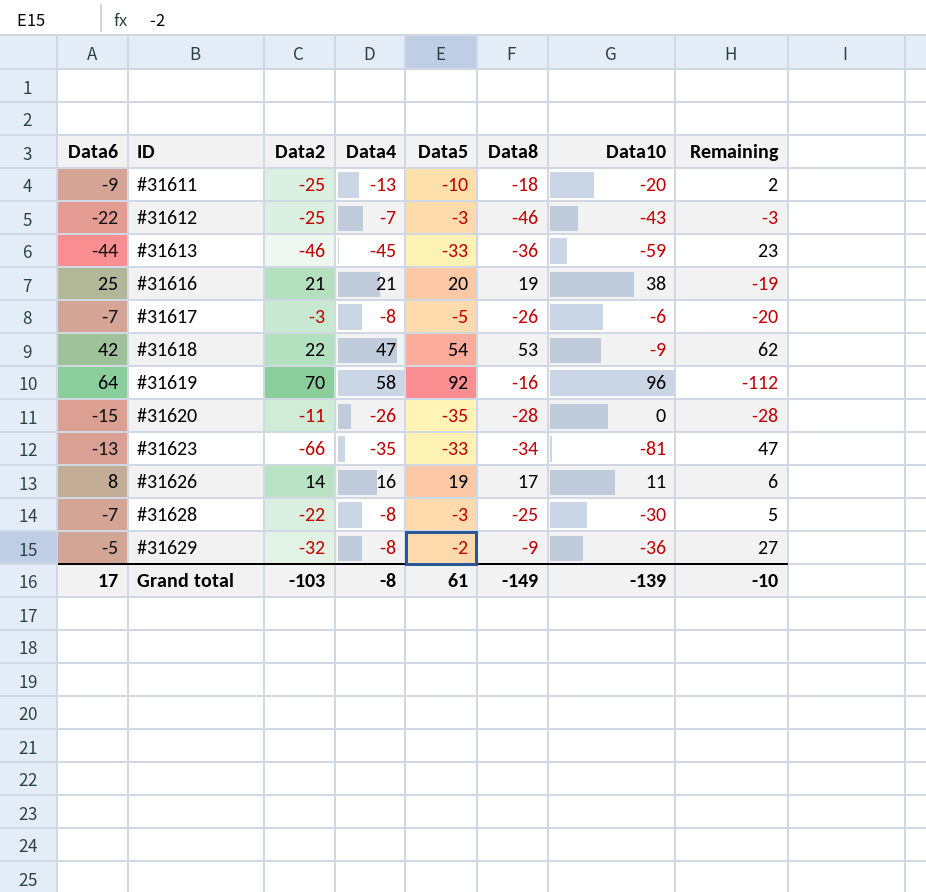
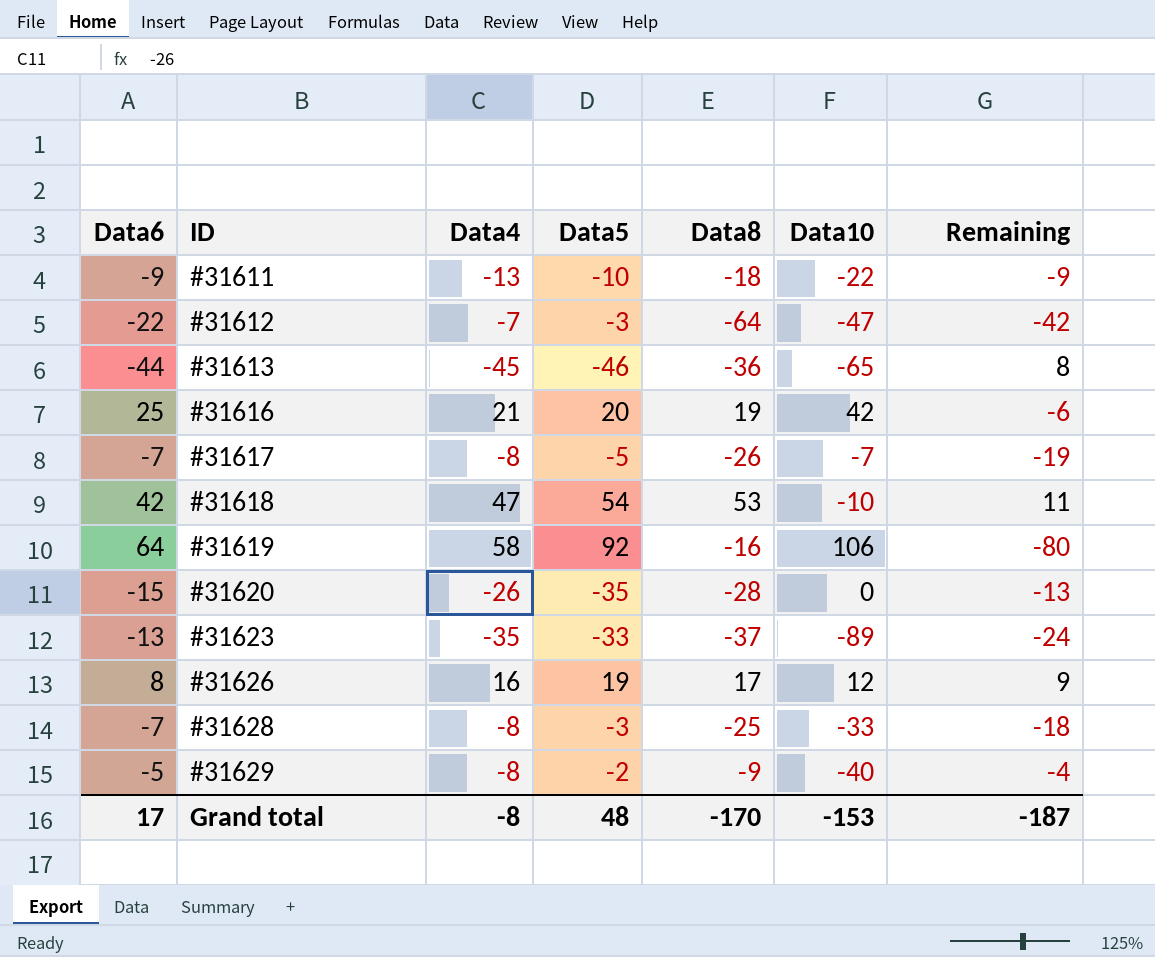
column Data2 | position: 3 -> none
column Remaining | formula: [Data8] - [Data10] -> [Data8] - [Data6]
#31611 | Data10: -20 -> -22
#31612 | Data8: -46 -> -64
#31612 | Data10: -43 -> -47
#31613 | Data5: -33 -> -46
#31613 | Data10: -59 -> -65
#31616 | Data10: 38 -> 42
#31617 | Data10: -6 -> -7
#31618 | Data10: -9 -> -10
#31619 | Data10: 96 -> 106
#31623 | Data8: -34 -> -37
#31623 | Data10: -81 -> -89
#31626 | Data10: 11 -> 12
#31628 | Data10: -30 -> -33
#31629 | Data10: -36 -> -40
Grand total | Data5: 61 -> 48
Grand total | Data8: -149 -> -170
Grand total | Data10: -139 -> -153
Grand total | Remaining: -10 -> -187

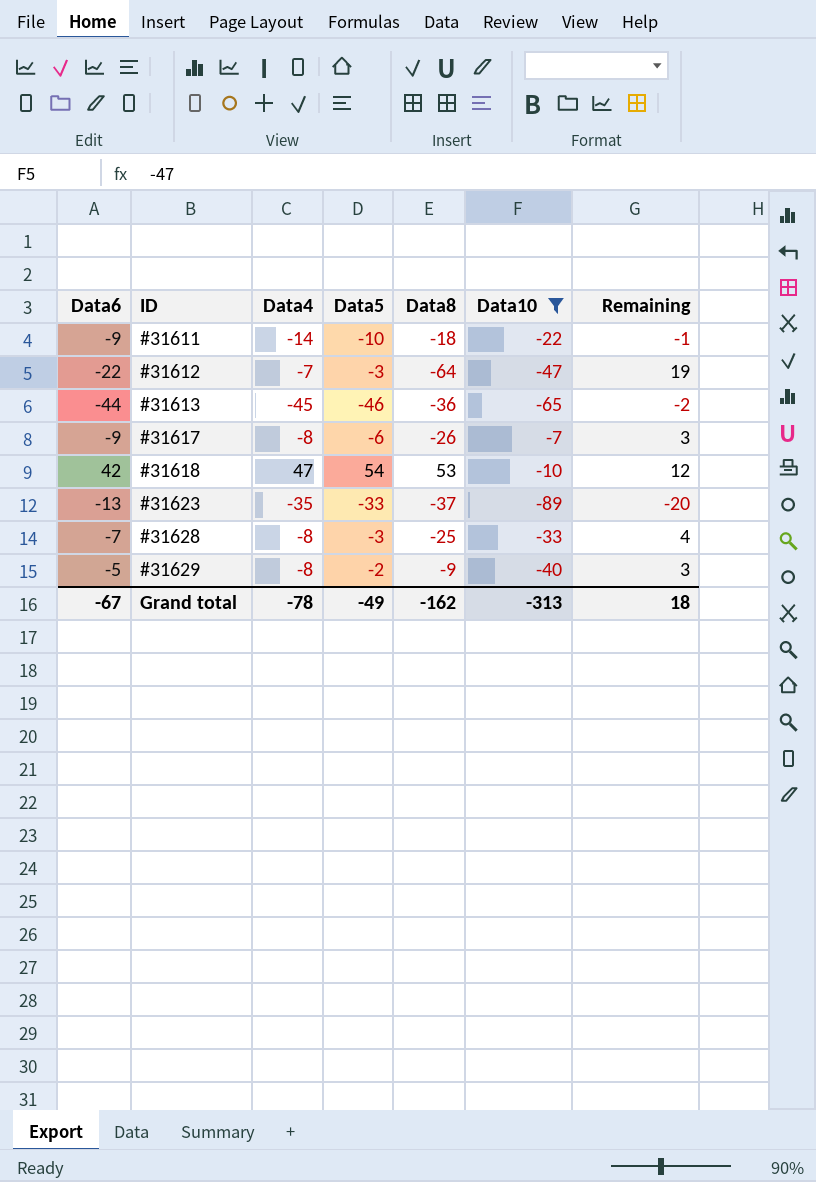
filter: none -> Data10 <= -7
column Remaining | formula: [Data8] - [Data6] -> [Data5] - [Data6]
#31611 | Data4: -13 -> -14
#31617 | Data6: -7 -> -9
#31617 | Data5: -5 -> -6
Grand total | Data6: 17 -> -67
Grand total | Data4: -8 -> -78
Grand total | Data5: 48 -> -49
Grand total | Data8: -170 -> -162
Grand total | Data10: -153 -> -313
Grand total | Remaining: -187 -> 18

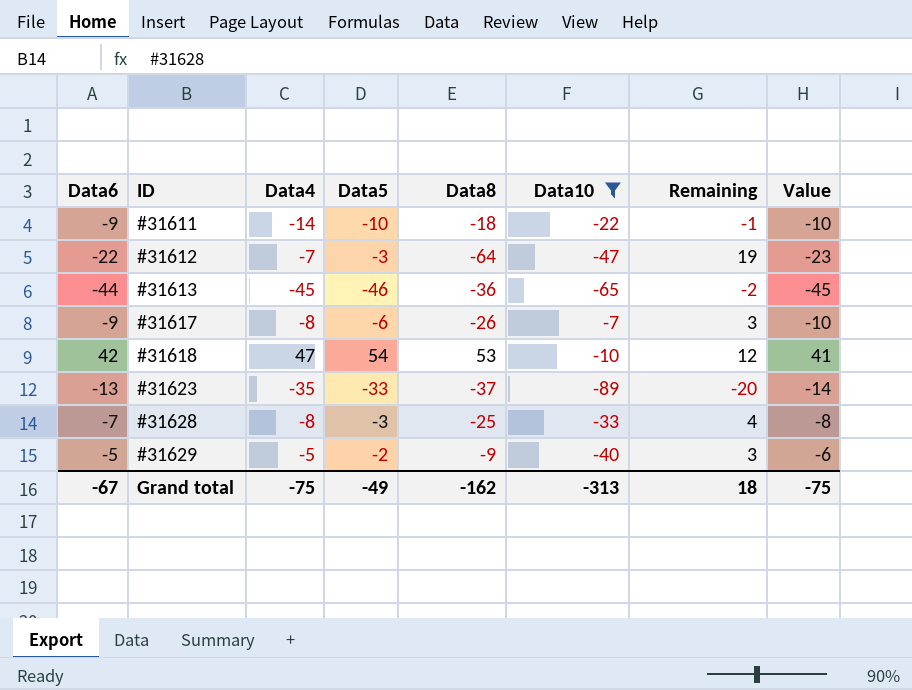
column Value | formula: none -> [Data6] - 1
#31629 | Data4: -8 -> -5
Grand total | Data4: -78 -> -75

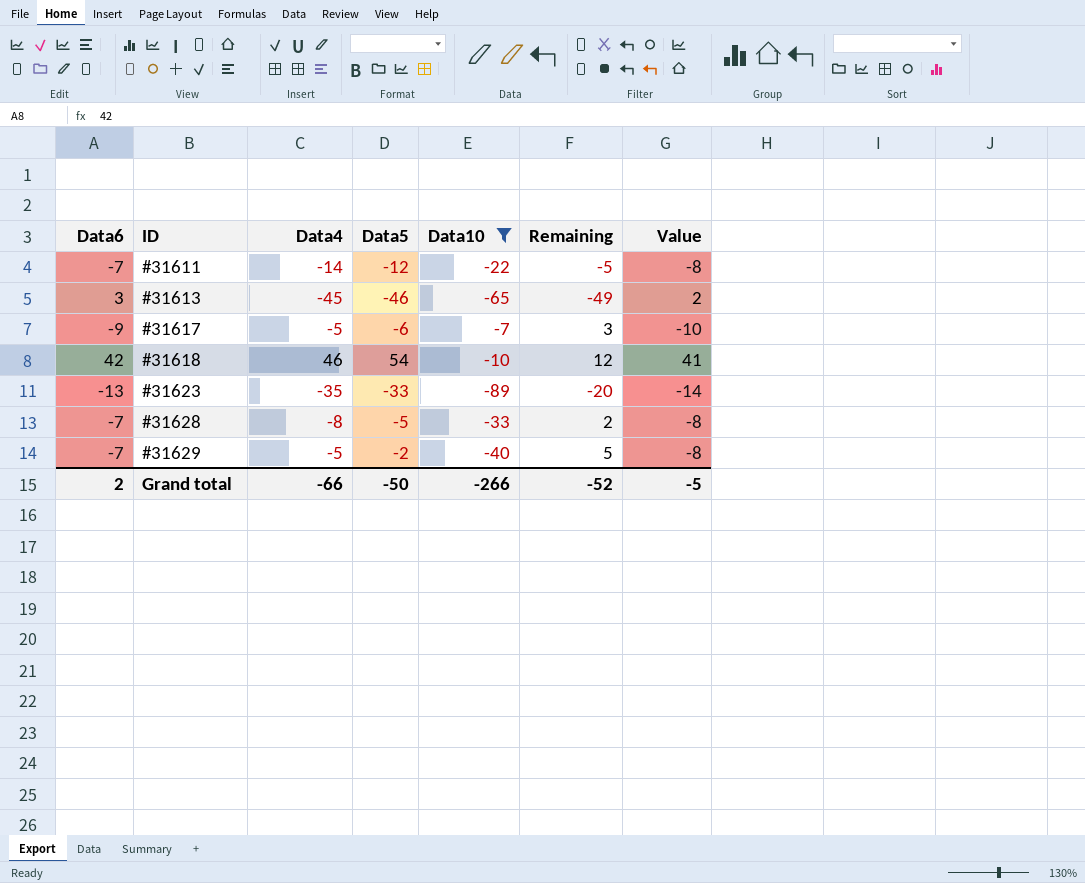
column Data8 | position: 5 -> none
row #31612: -22 | -7 | -3 | -64 | -47 | 19 | -23 -> none
#31611 | Data6: -9 -> -7
#31611 | Data5: -10 -> -12
#31611 | Remaining: -1 -> -5
#31611 | Value: -10 -> -8
#31613 | Data6: -44 -> 3
#31613 | Remaining: -2 -> -49
#31613 | Value: -45 -> 2
#31617 | Data4: -8 -> -5
#31618 | Data4: 47 -> 46
#31628 | Data5: -3 -> -5
#31628 | Remaining: 4 -> 2
#31629 | Data6: -5 -> -7
#31629 | Remaining: 3 -> 5
#31629 | Value: -6 -> -8
Grand total | Data6: -67 -> 2
Grand total | Data4: -75 -> -66
Grand total | Data5: -49 -> -50
Grand total | Data10: -313 -> -266
Grand total | Remaining: 18 -> -52
Grand total | Value: -75 -> -5

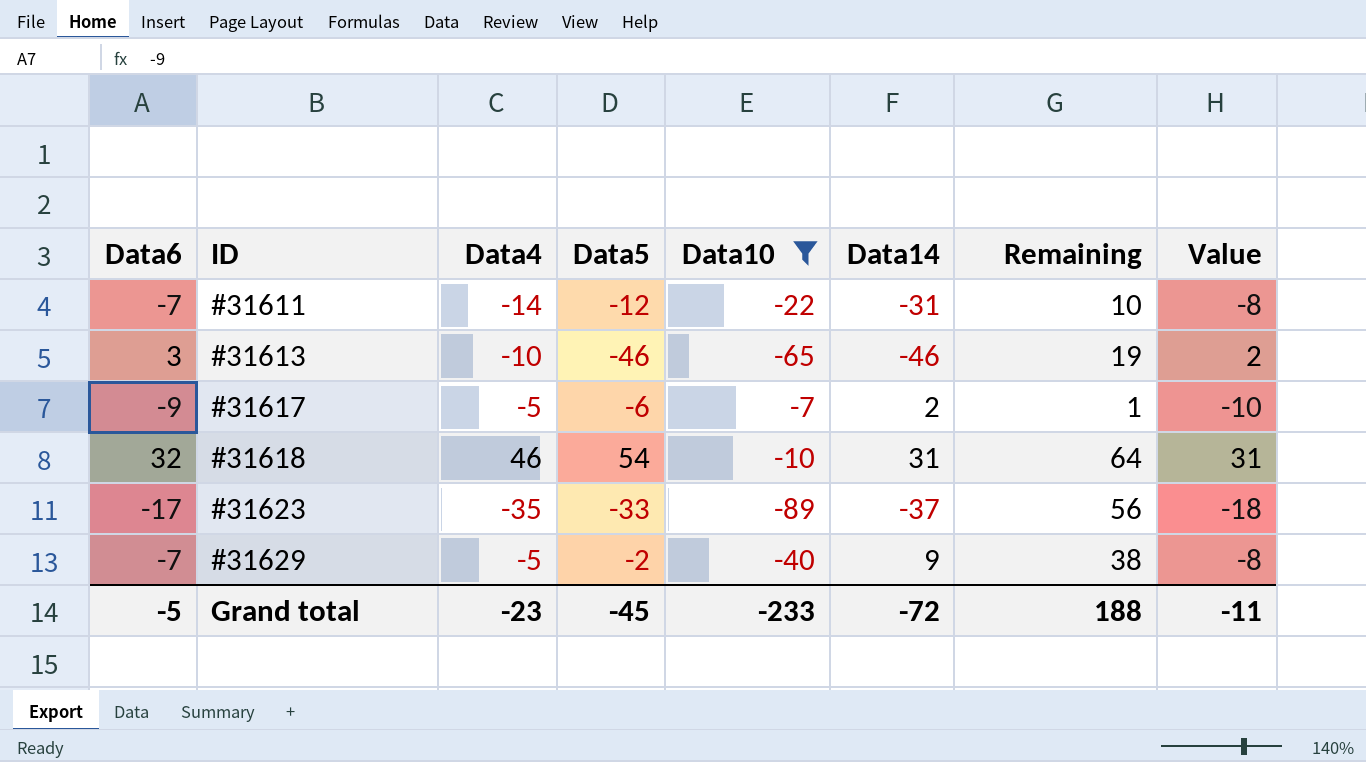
column Data14 | position: none -> 6
column Remaining | formula: [Data5] - [Data6] -> [Data5] - [Data10]
row #31628: -7 | -8 | -5 | -33 | 2 | -8 -> none
#31613 | Data4: -45 -> -10
#31618 | Data6: 42 -> 32
#31618 | Value: 41 -> 31
#31623 | Data6: -13 -> -17
#31623 | Value: -14 -> -18
Grand total | Data6: 2 -> -5
Grand total | Data4: -66 -> -23
Grand total | Data5: -50 -> -45
Grand total | Data10: -266 -> -233
Grand total | Remaining: -52 -> 188
Grand total | Value: -5 -> -11

